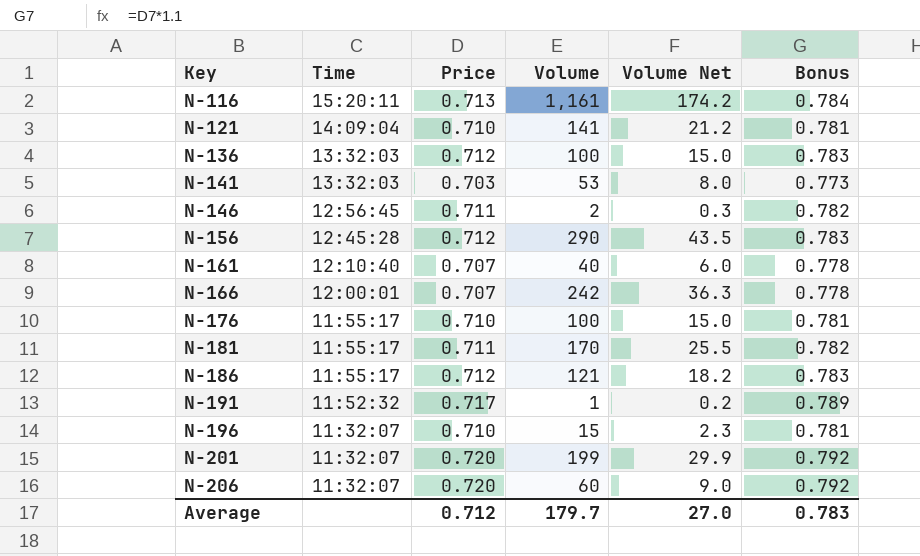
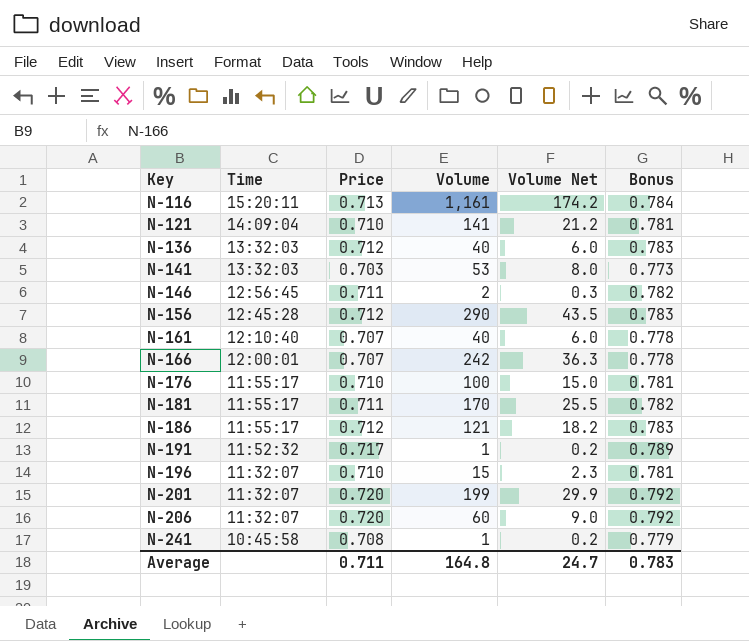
N-136 | Volume: 100 -> 40
N-136 | Volume Net: 15.0 -> 6.0
row N-241: none -> 10:45:58 | 0.708 | 1 | 0.2 | 0.779
Average | Price: 0.712 -> 0.711
Average | Volume: 179.7 -> 164.8
Average | Volume Net: 27.0 -> 24.7

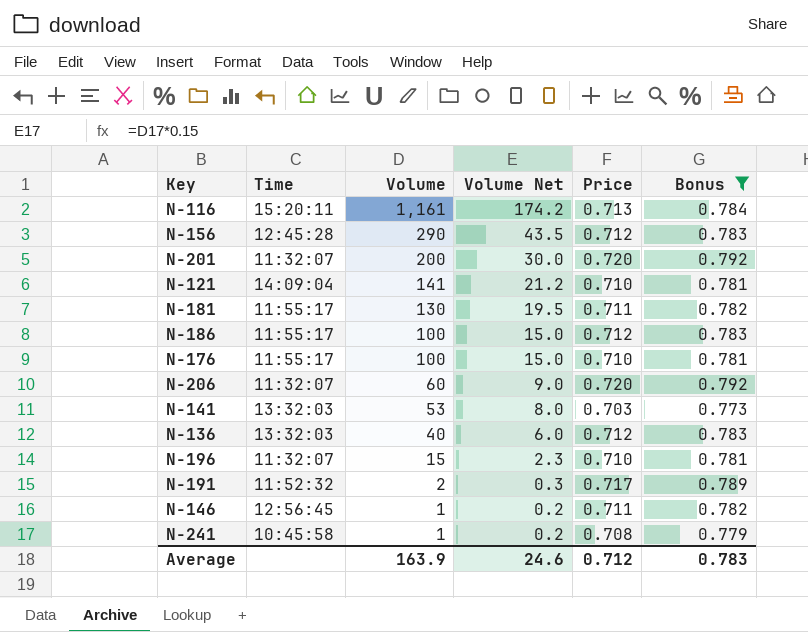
filter: none -> Bonus != 0.778
row order: Key ascending -> Volume descending
column Price | position: 3 -> 5
N-201 | Volume: 199 -> 200
N-201 | Volume Net: 29.9 -> 30.0
N-181 | Volume: 170 -> 130
N-181 | Volume Net: 25.5 -> 19.5
N-186 | Volume: 121 -> 100
N-186 | Volume Net: 18.2 -> 15.0
N-191 | Volume: 1 -> 2
N-191 | Volume Net: 0.2 -> 0.3
N-146 | Volume: 2 -> 1
N-146 | Volume Net: 0.3 -> 0.2
Average | Volume: 164.8 -> 163.9
Average | Volume Net: 24.7 -> 24.6
Average | Price: 0.711 -> 0.712

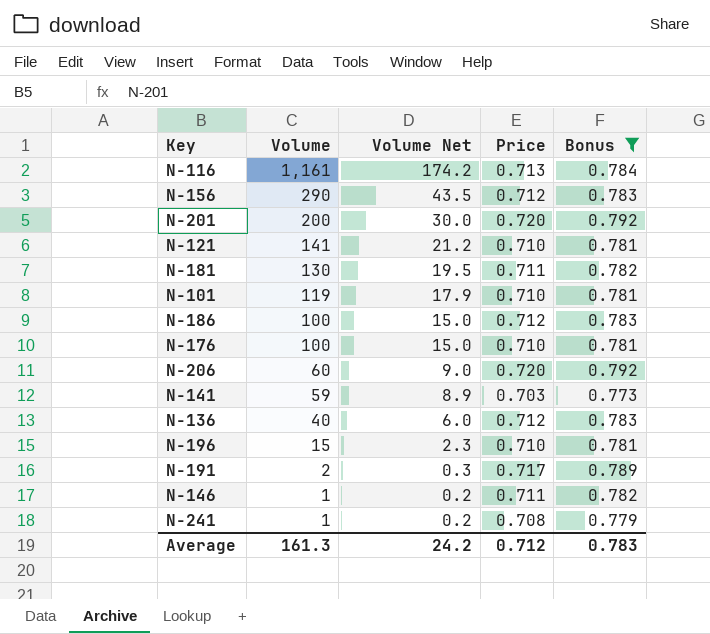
column Time | position: 2 -> none
row N-101: none -> 119 | 17.9 | 0.710 | 0.781
N-141 | Volume: 53 -> 59
N-141 | Volume Net: 8.0 -> 8.9
Average | Volume: 163.9 -> 161.3
Average | Volume Net: 24.6 -> 24.2

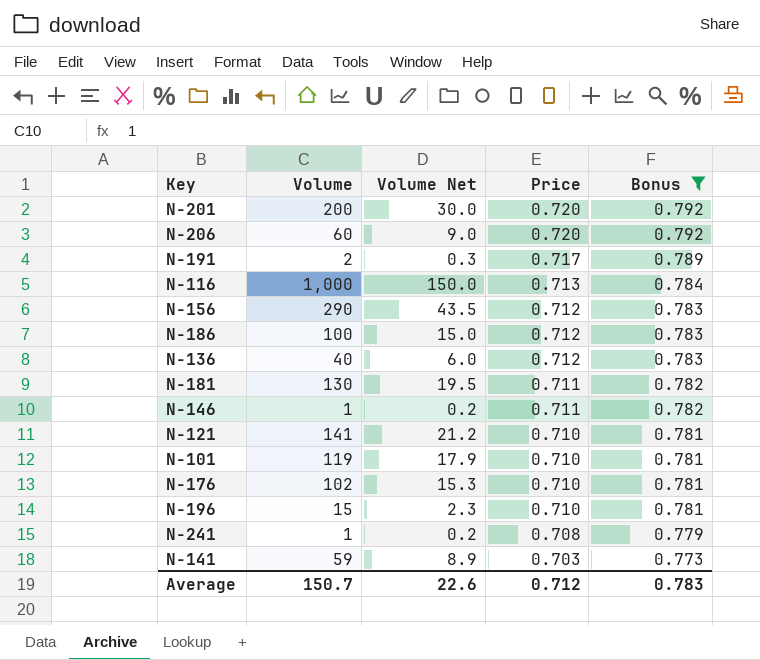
row order: Volume descending -> Price descending
N-116 | Volume: 1,161 -> 1,000
N-116 | Volume Net: 174.2 -> 150.0
N-176 | Volume: 100 -> 102
N-176 | Volume Net: 15.0 -> 15.3
Average | Volume: 161.3 -> 150.7
Average | Volume Net: 24.2 -> 22.6

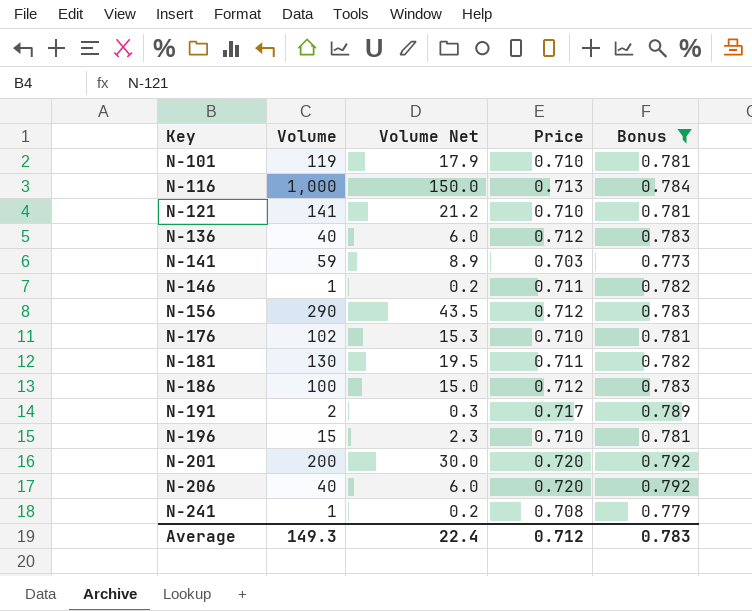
row order: Price descending -> Key ascending
N-206 | Volume: 60 -> 40
N-206 | Volume Net: 9.0 -> 6.0
Average | Volume: 150.7 -> 149.3
Average | Volume Net: 22.6 -> 22.4

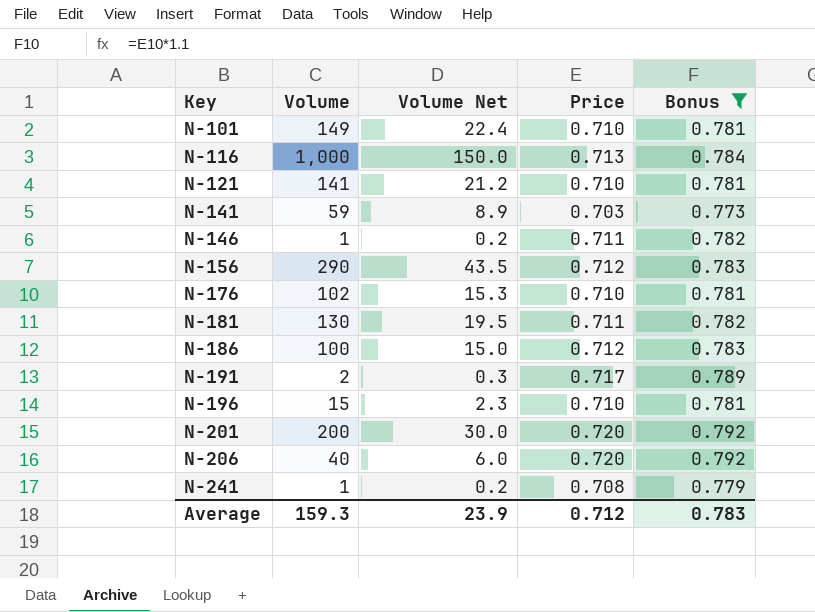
row N-136: 40 | 6.0 | 0.712 | 0.783 -> none
N-101 | Volume: 119 -> 149
N-101 | Volume Net: 17.9 -> 22.4
Average | Volume: 149.3 -> 159.3
Average | Volume Net: 22.4 -> 23.9

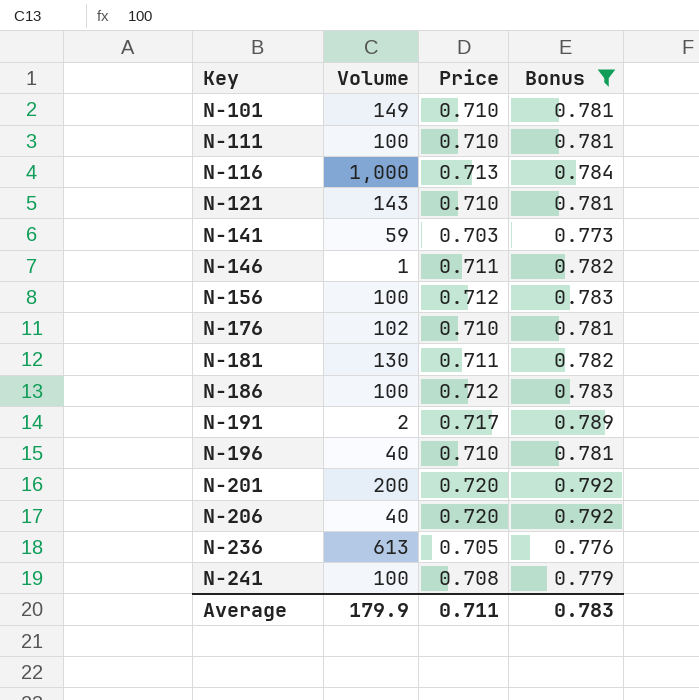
column Volume Net | formula: [Volume] * 0.15 -> none
row N-111: none -> 100 | 0.710 | 0.781
N-121 | Volume: 141 -> 143
N-156 | Volume: 290 -> 100
N-196 | Volume: 15 -> 40
row N-236: none -> 613 | 0.705 | 0.776
N-241 | Volume: 1 -> 100
Average | Volume: 159.3 -> 179.9
Average | Price: 0.712 -> 0.711

